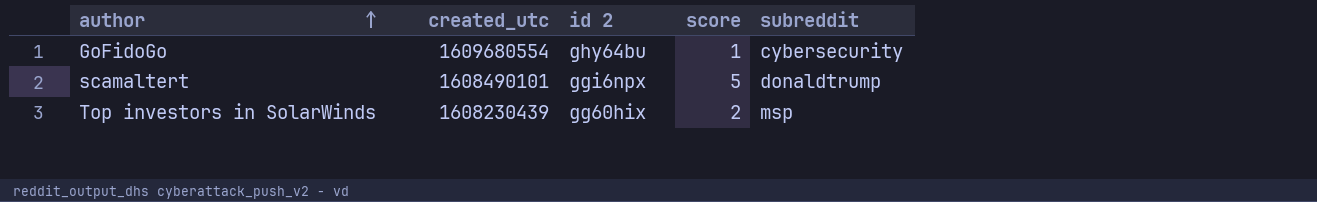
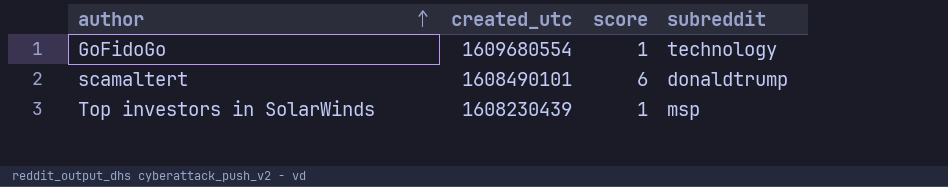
column id 2 | position: 3 -> none
GoFidoGo | subreddit: cybersecurity -> technology
scamaltert | score: 5 -> 6
Top investors in SolarWinds | score: 2 -> 1

